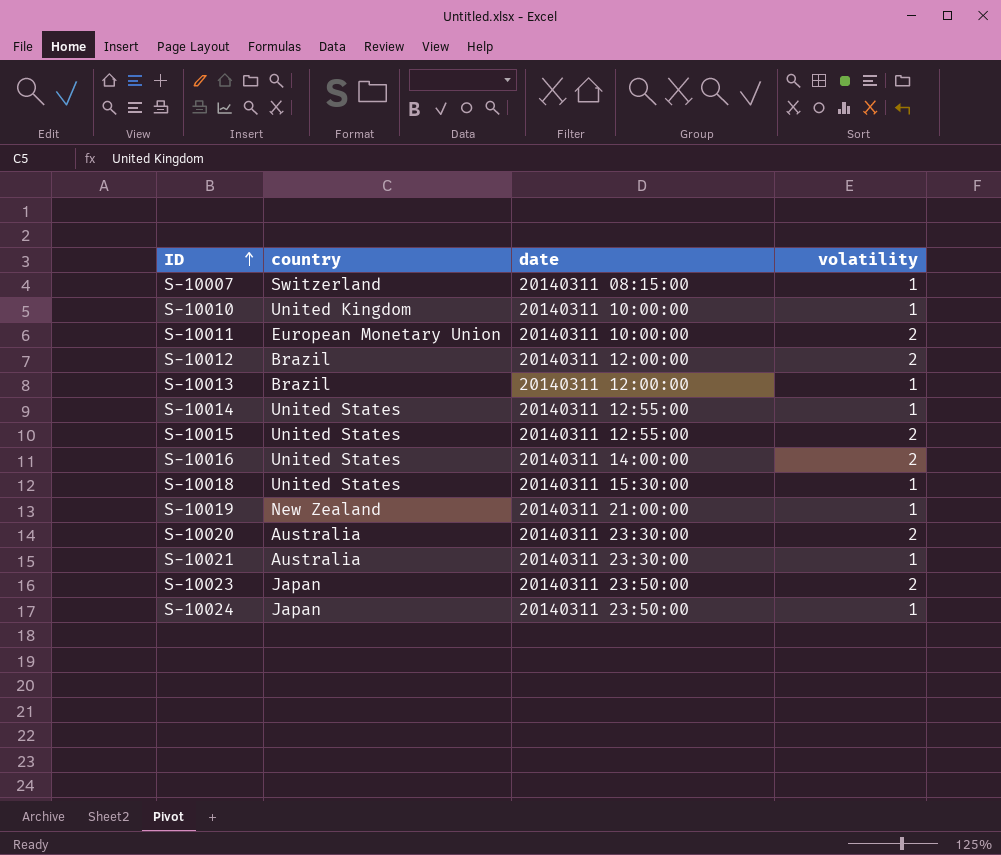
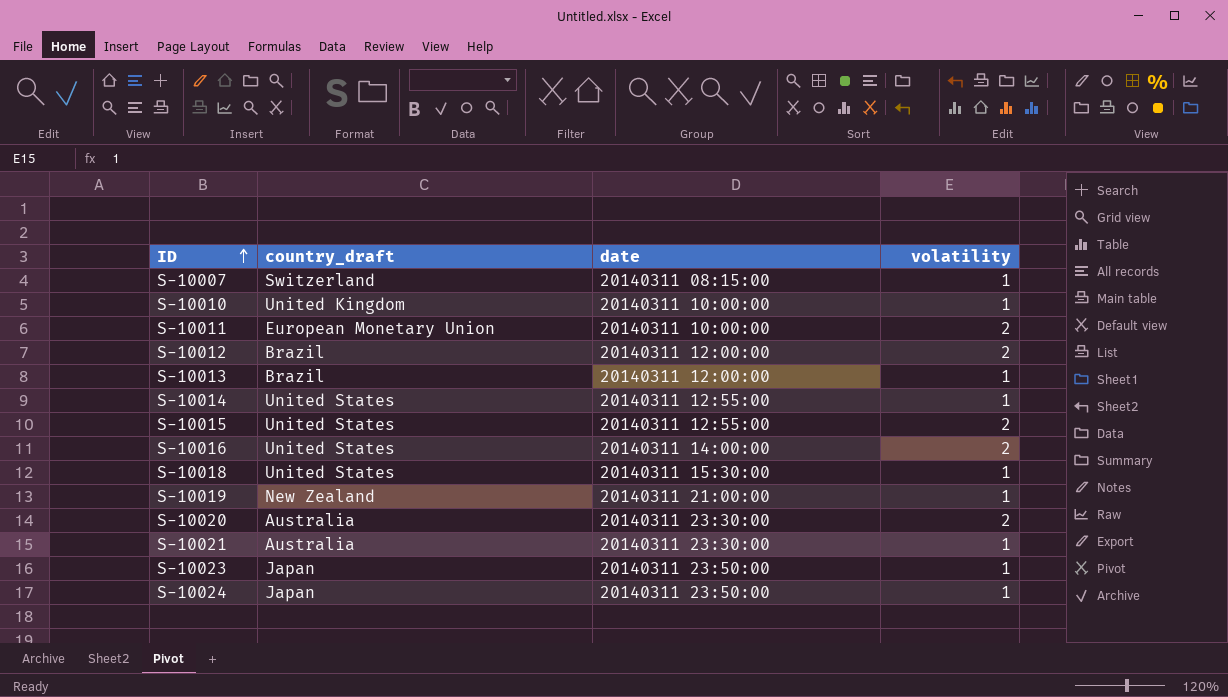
column name: country -> country_draft
S-10023 | volatility: 2 -> 1

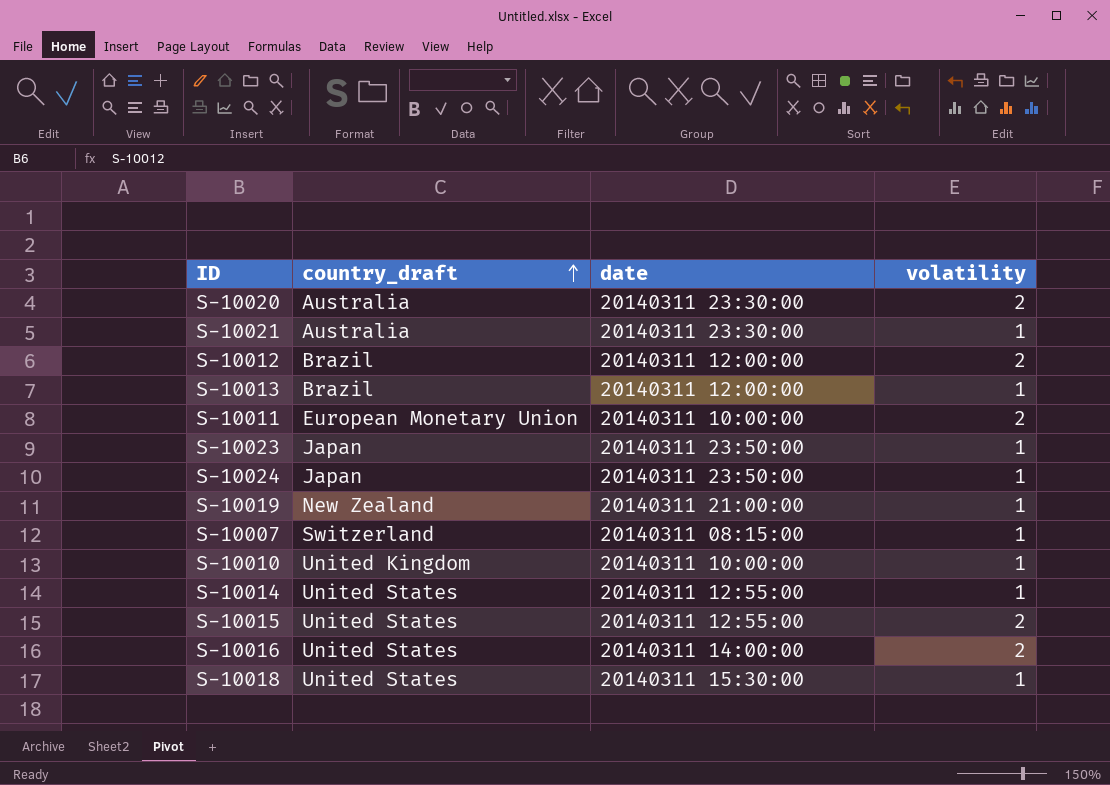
row order: ID ascending -> country_draft ascending

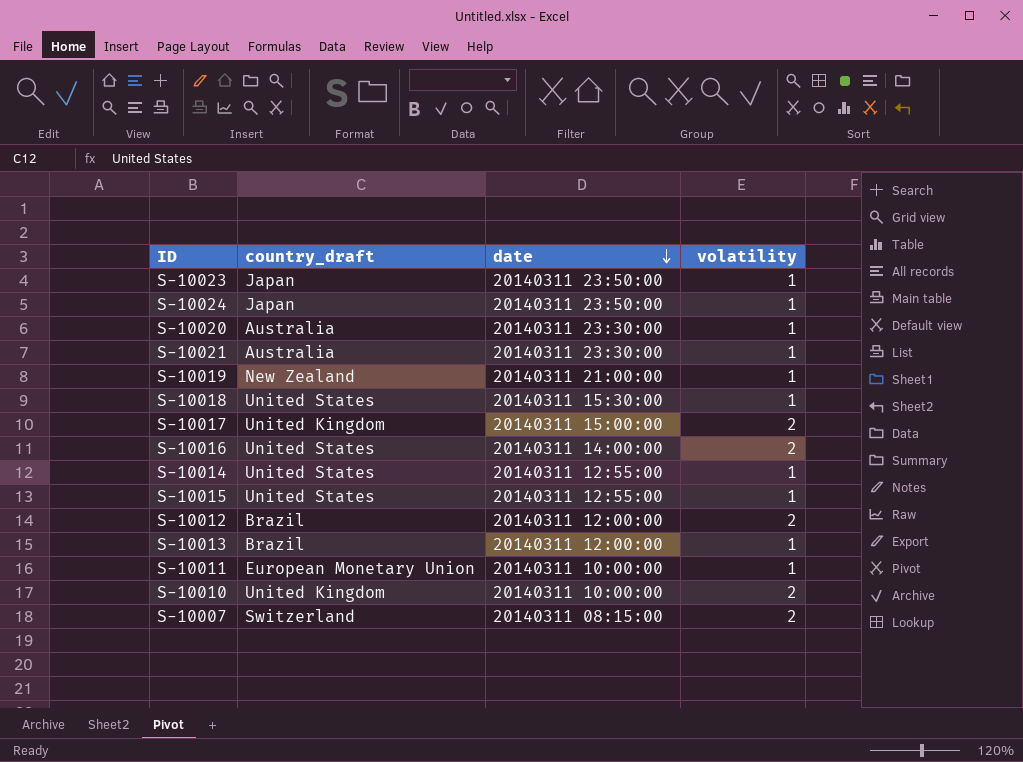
row order: country_draft ascending -> date descending
S-10020 | volatility: 2 -> 1
row S-10017: none -> United Kingdom | 20140311 15:00:00 | 2
S-10015 | volatility: 2 -> 1
S-10011 | volatility: 2 -> 1
S-10010 | volatility: 1 -> 2
S-10007 | volatility: 1 -> 2

